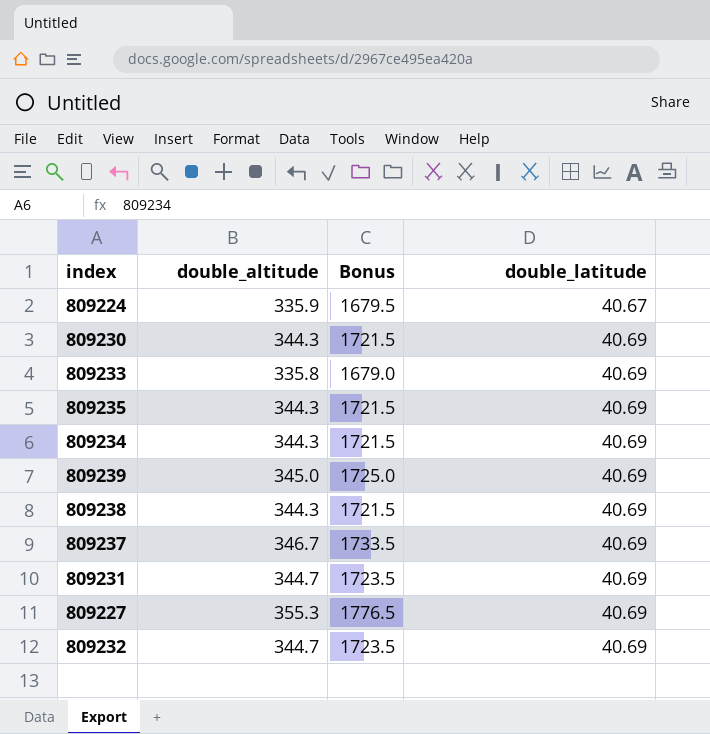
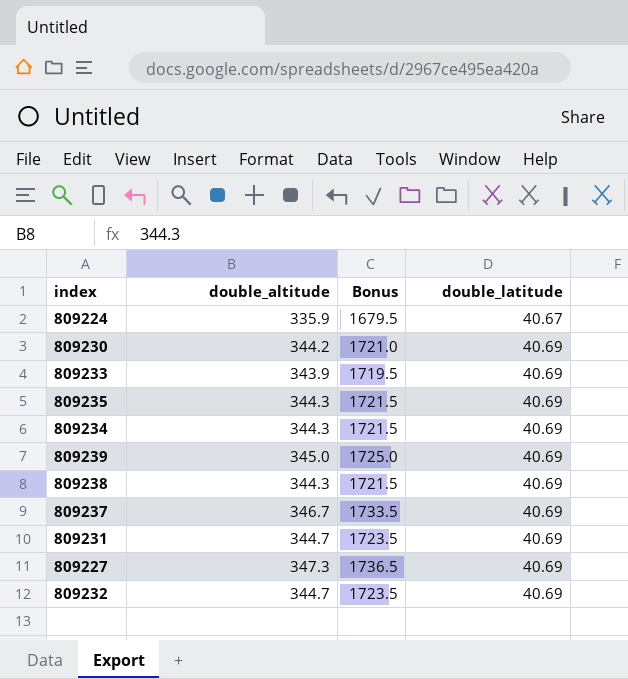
809230 | double_altitude: 344.3 -> 344.2
809230 | Bonus: 1721.5 -> 1721.0
809233 | double_altitude: 335.8 -> 343.9
809233 | Bonus: 1679.0 -> 1719.5
809227 | double_altitude: 355.3 -> 347.3
809227 | Bonus: 1776.5 -> 1736.5

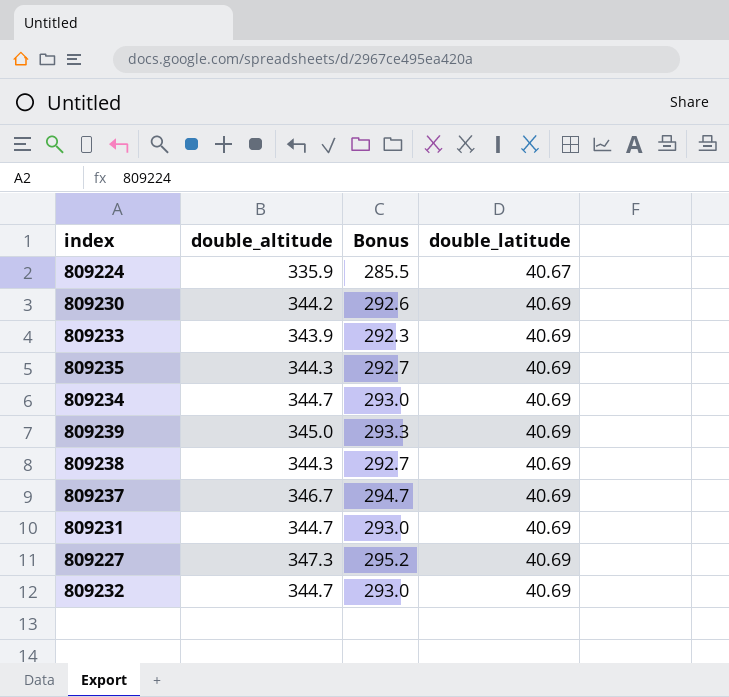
column Bonus | formula: [double_altitude] * 5 -> [double_altitude] * 0.85
809234 | double_altitude: 344.3 -> 344.7

